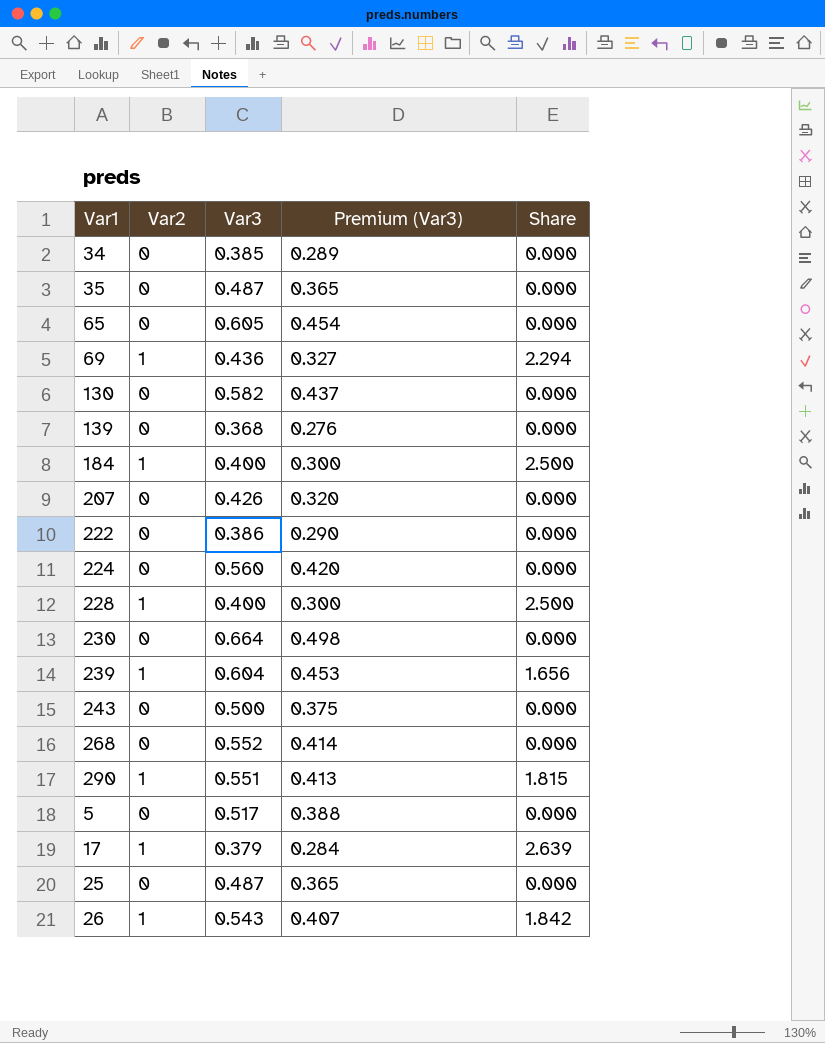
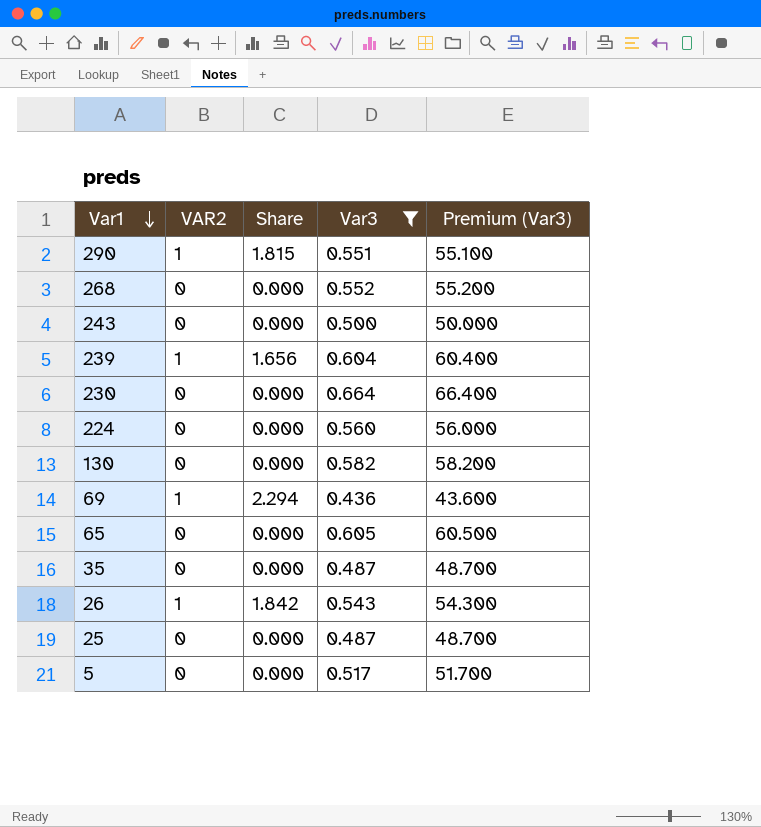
filter: none -> Var3 >= 0.436
row order: none -> Var1 descending
column name: Var2 -> VAR2
column Share | position: 5 -> 3
column Premium (Var3) | formula: [Var3] * 0.75 -> [Var3] * 100

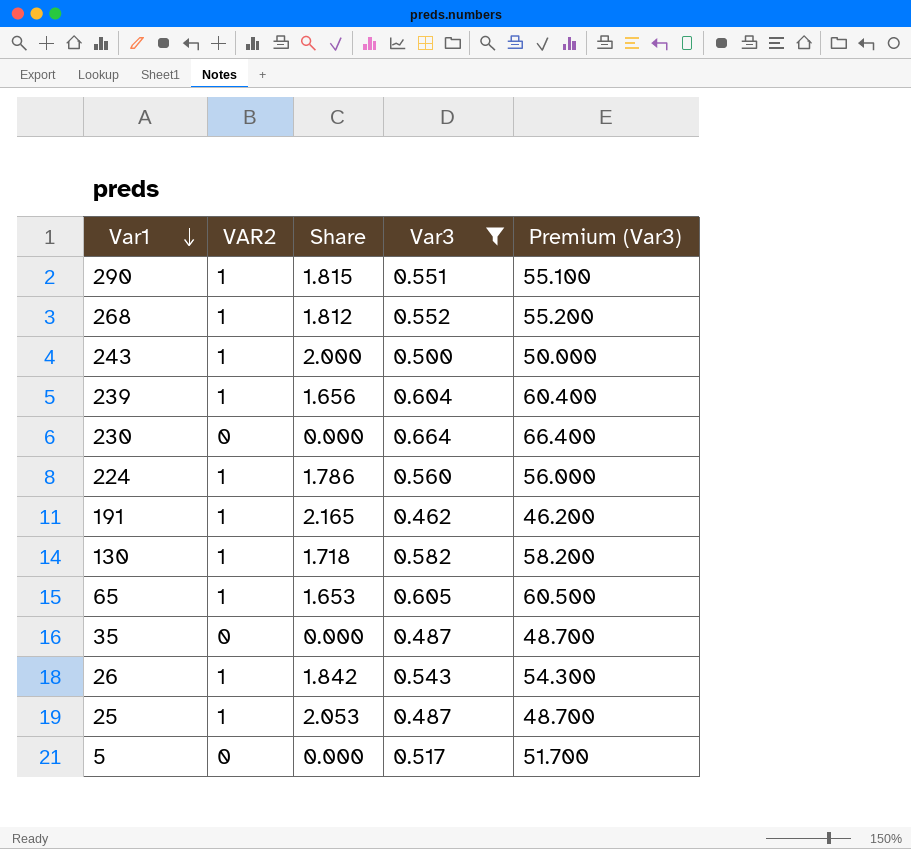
row 69: 1 | 2.294 | 0.436 | 43.600 -> none
268 | VAR2: 0 -> 1
268 | Share: 0.000 -> 1.812
243 | VAR2: 0 -> 1
243 | Share: 0.000 -> 2.000
224 | VAR2: 0 -> 1
224 | Share: 0.000 -> 1.786
row 191: none -> 1 | 2.165 | 0.462 | 46.200
130 | VAR2: 0 -> 1
130 | Share: 0.000 -> 1.718
65 | VAR2: 0 -> 1
65 | Share: 0.000 -> 1.653
25 | VAR2: 0 -> 1
25 | Share: 0.000 -> 2.053

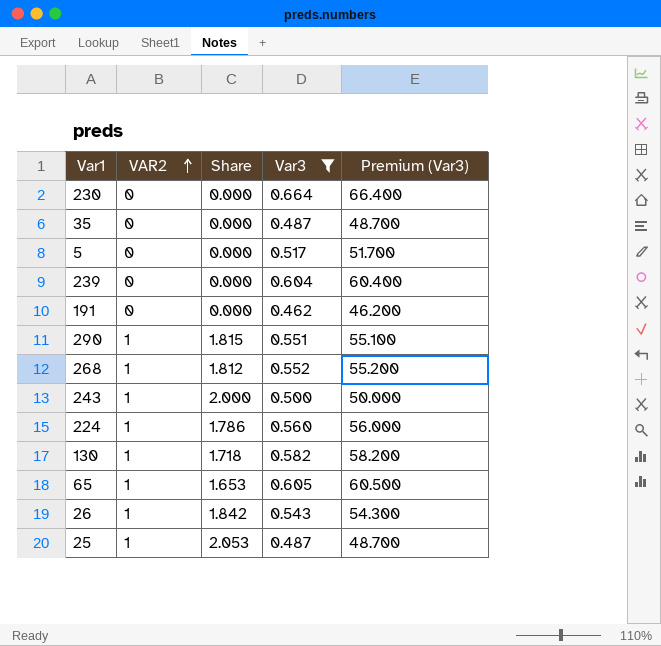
row order: Var1 descending -> VAR2 ascending
239 | VAR2: 1 -> 0
239 | Share: 1.656 -> 0.000
191 | VAR2: 1 -> 0
191 | Share: 2.165 -> 0.000

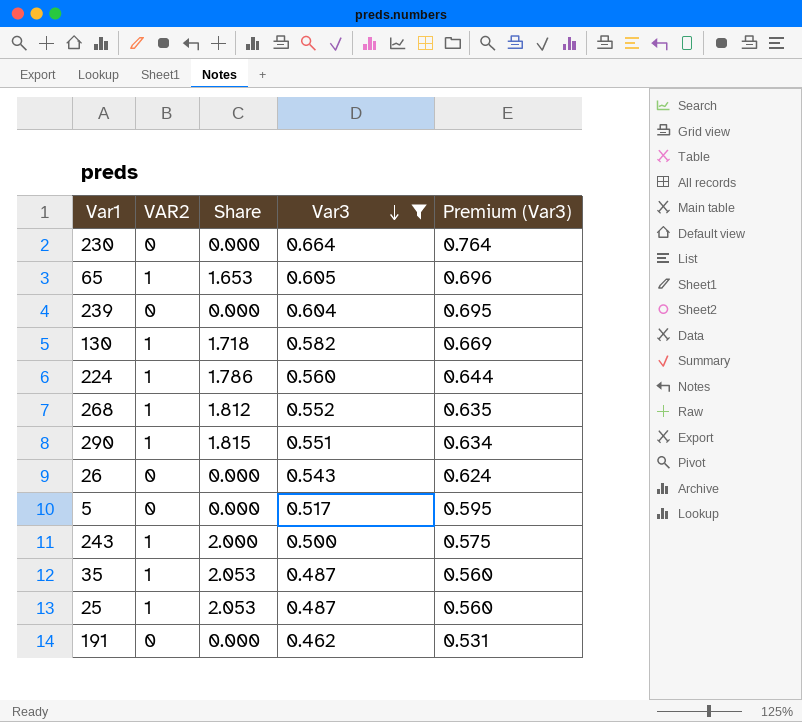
row order: VAR2 ascending -> Var3 descending
column Premium (Var3) | formula: [Var3] * 100 -> [Var3] * 1.15
26 | VAR2: 1 -> 0
26 | Share: 1.842 -> 0.000
35 | VAR2: 0 -> 1
35 | Share: 0.000 -> 2.053

